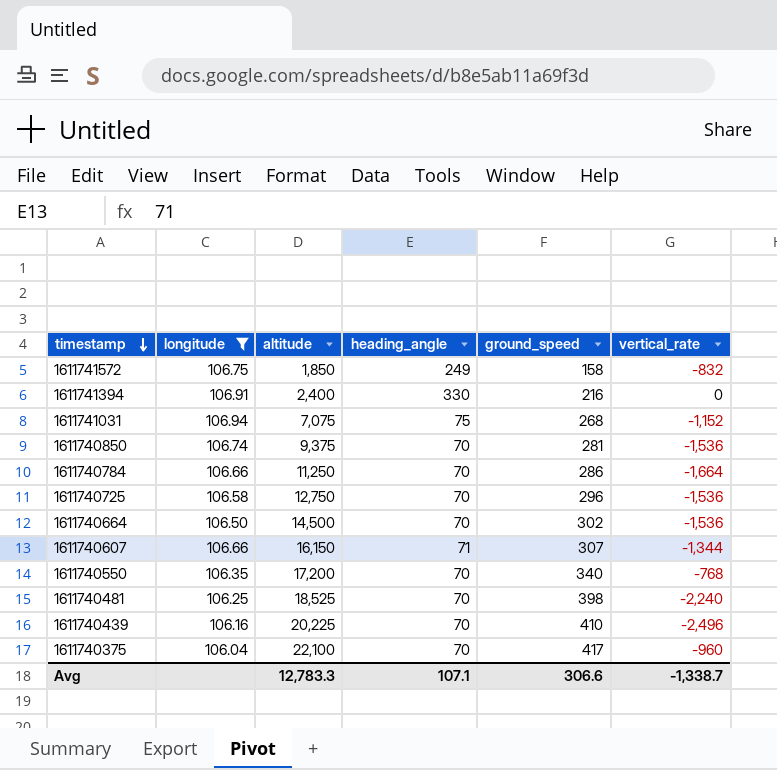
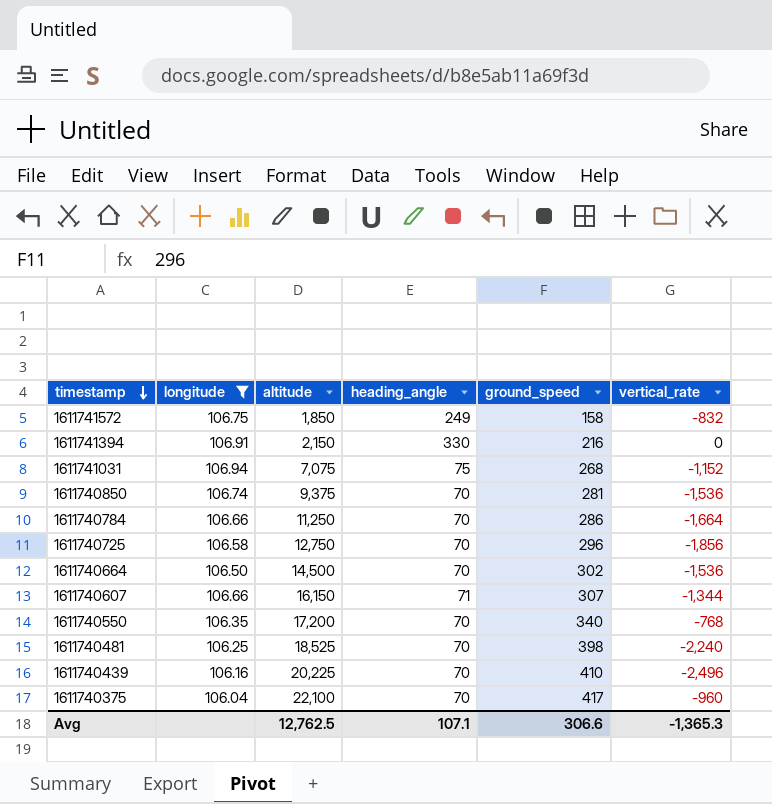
1611741394 | altitude: 2,400 -> 2,150
1611740725 | vertical_rate: -1,536 -> -1,856
Avg | altitude: 12,783.3 -> 12,762.5
Avg | vertical_rate: -1,338.7 -> -1,365.3

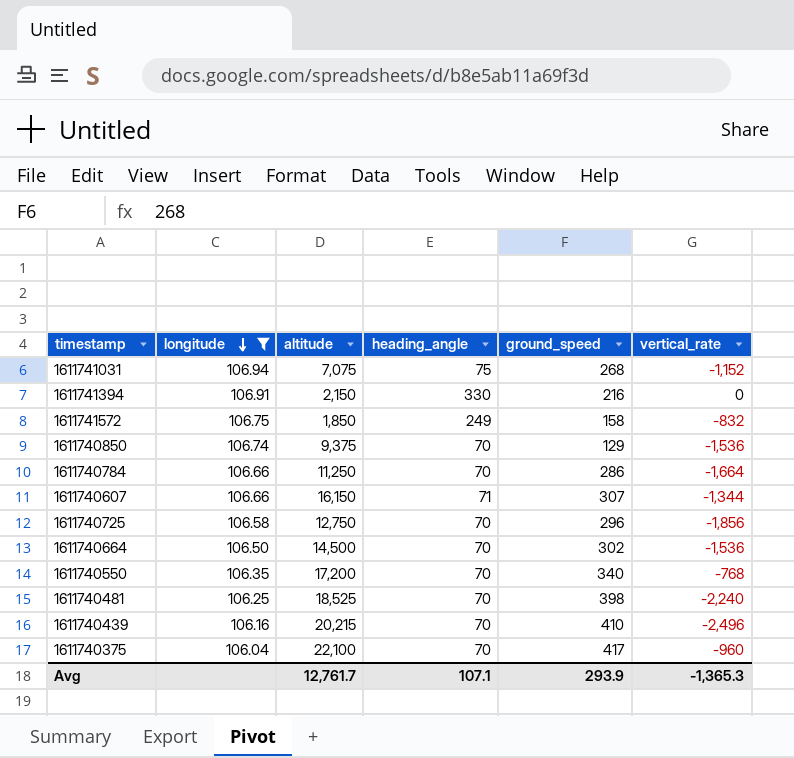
row order: timestamp descending -> longitude descending
1611740850 | ground_speed: 281 -> 129
1611740439 | altitude: 20,225 -> 20,215
Avg | altitude: 12,762.5 -> 12,761.7
Avg | ground_speed: 306.6 -> 293.9

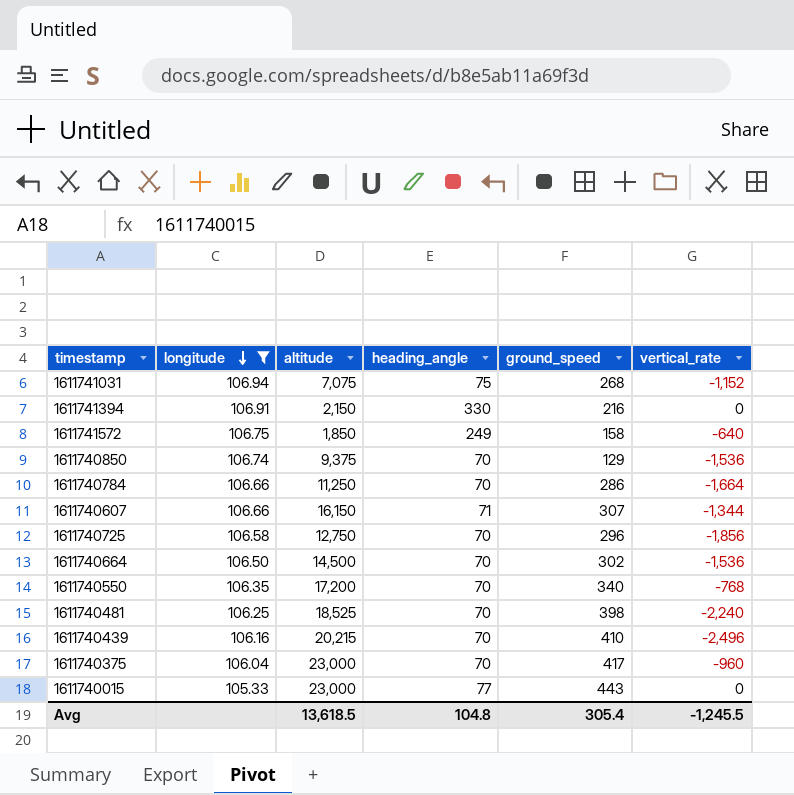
1611741572 | vertical_rate: -832 -> -640
1611740375 | altitude: 22,100 -> 23,000
row 1611740015: none -> 105.33 | 23,000 | 77 | 443 | 0
Avg | altitude: 12,761.7 -> 13,618.5
Avg | heading_angle: 107.1 -> 104.8
Avg | ground_speed: 293.9 -> 305.4
Avg | vertical_rate: -1,365.3 -> -1,245.5

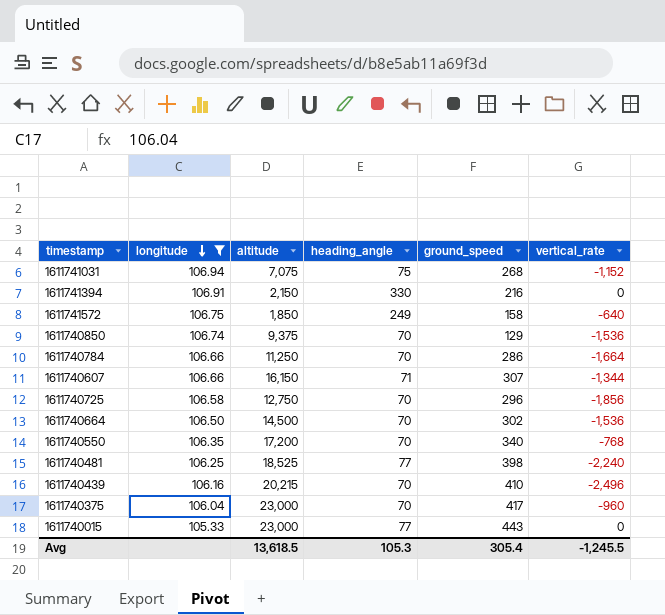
1611740481 | heading_angle: 70 -> 77
Avg | heading_angle: 104.8 -> 105.3

